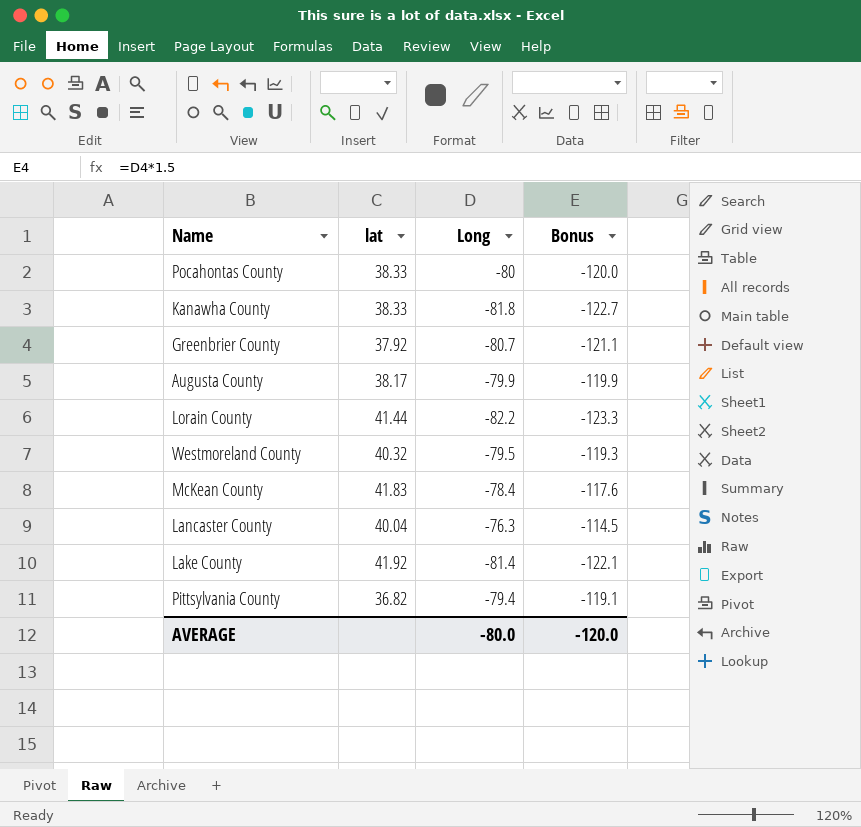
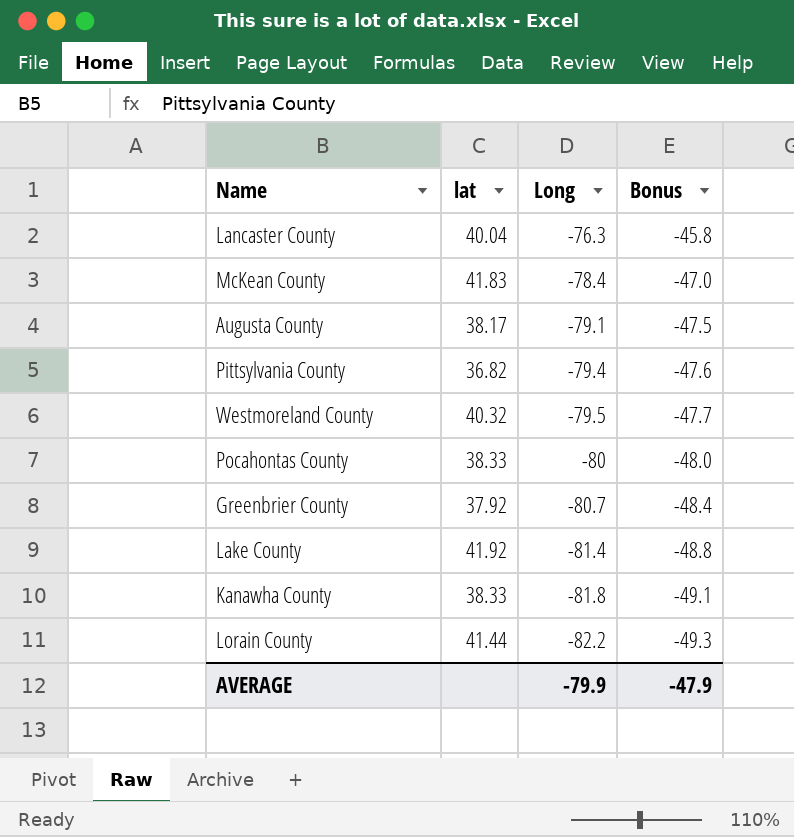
row order: none -> Long descending
column Bonus | formula: [Long] * 1.5 -> [Long] * 0.6
Augusta County | Long: -79.9 -> -79.1
AVERAGE | Long: -80.0 -> -79.9
AVERAGE | Bonus: -120.0 -> -47.9

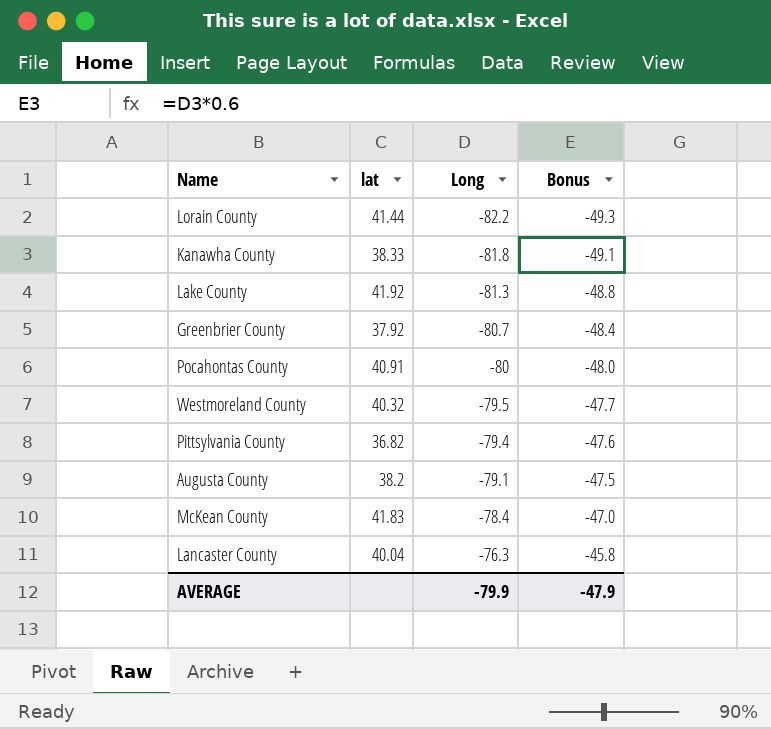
row order: Long descending -> Long ascending
Lake County | Long: -81.4 -> -81.3
Pocahontas County | lat: 38.33 -> 40.91
Augusta County | lat: 38.17 -> 38.2

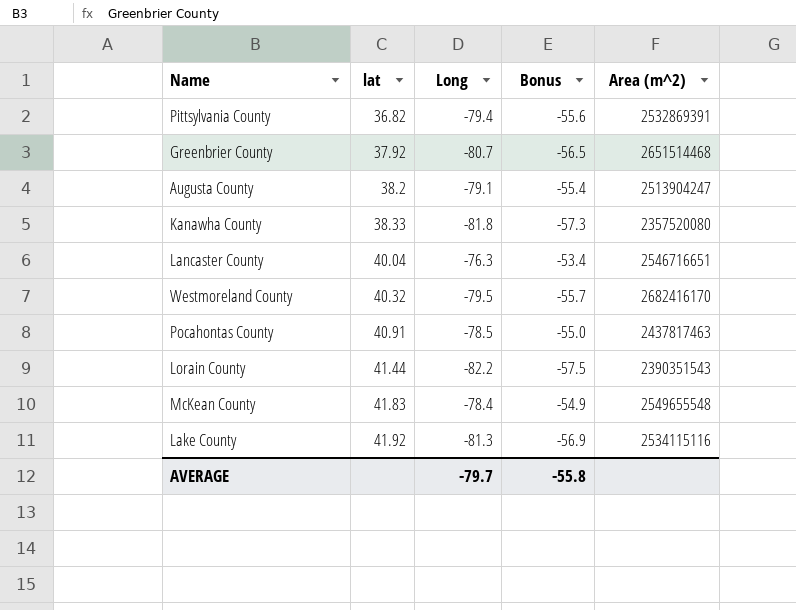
row order: Long ascending -> lat ascending
column Bonus | formula: [Long] * 0.6 -> [Long] * 0.7
column Area (m^2) | position: none -> 5
Pocahontas County | Long: -80 -> -78.5
AVERAGE | Long: -79.9 -> -79.7
AVERAGE | Bonus: -47.9 -> -55.8

